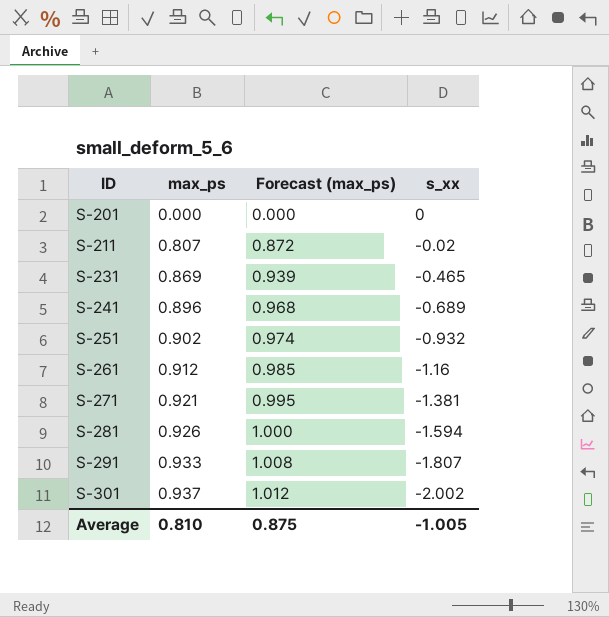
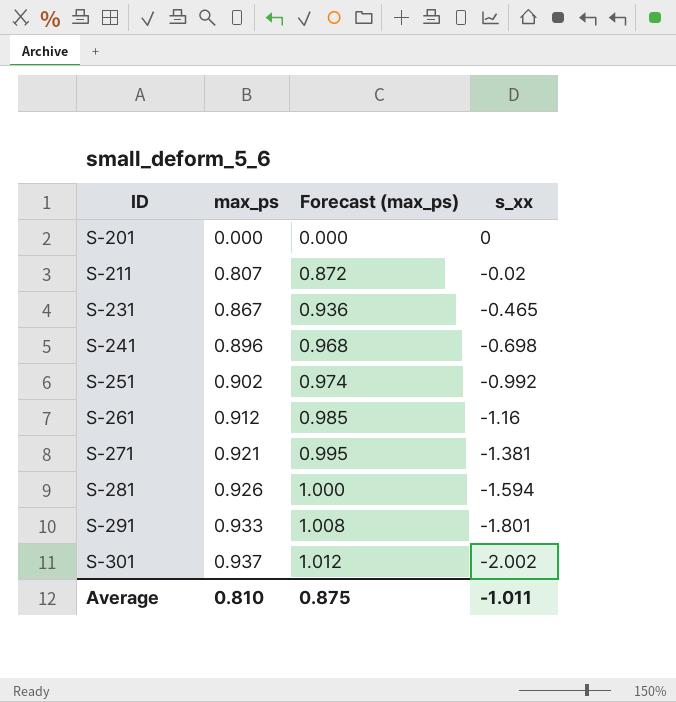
S-231 | max_ps: 0.869 -> 0.867
S-231 | Forecast (max_ps): 0.939 -> 0.936
S-241 | s_xx: -0.689 -> -0.698
S-251 | s_xx: -0.932 -> -0.992
S-291 | s_xx: -1.807 -> -1.801
Average | s_xx: -1.005 -> -1.011

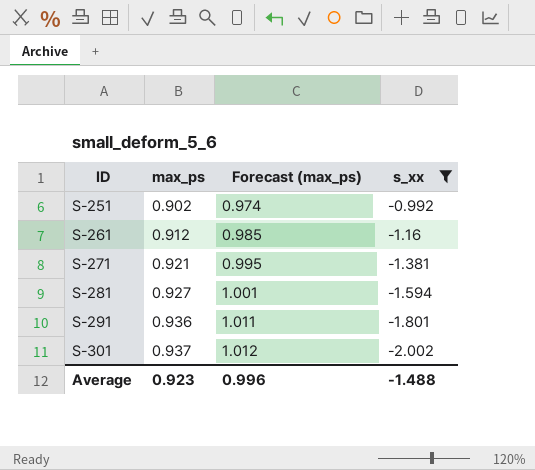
filter: none -> s_xx <= -0.992
S-281 | max_ps: 0.926 -> 0.927
S-281 | Forecast (max_ps): 1.000 -> 1.001
S-291 | max_ps: 0.933 -> 0.936
S-291 | Forecast (max_ps): 1.008 -> 1.011
Average | max_ps: 0.810 -> 0.923
Average | Forecast (max_ps): 0.875 -> 0.996
Average | s_xx: -1.011 -> -1.488

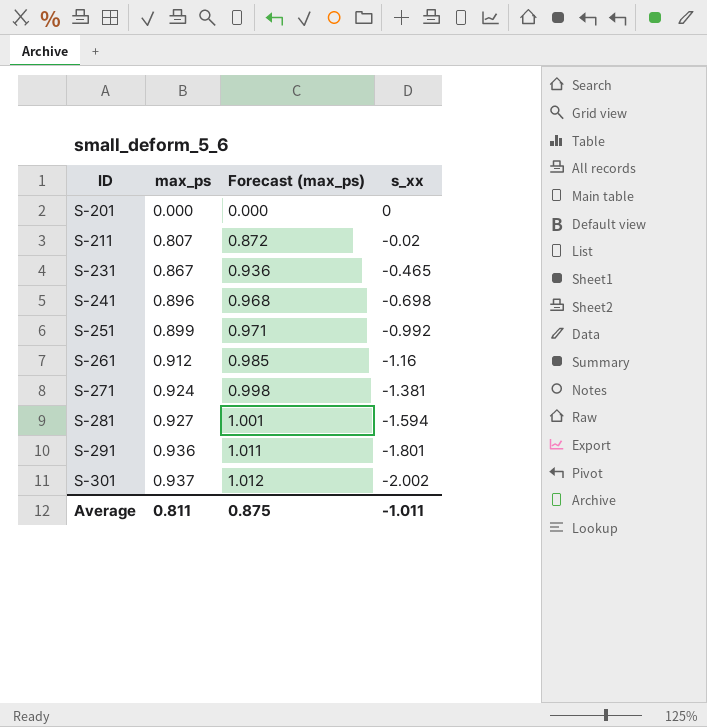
filter: s_xx <= -0.992 -> none
S-251 | max_ps: 0.902 -> 0.899
S-251 | Forecast (max_ps): 0.974 -> 0.971
S-271 | max_ps: 0.921 -> 0.924
S-271 | Forecast (max_ps): 0.995 -> 0.998
Average | max_ps: 0.923 -> 0.811
Average | Forecast (max_ps): 0.996 -> 0.875
Average | s_xx: -1.488 -> -1.011

